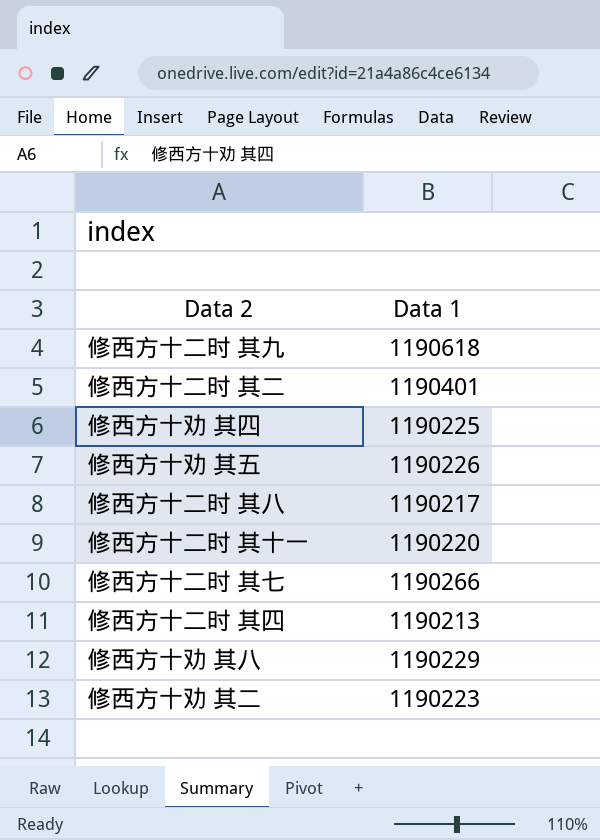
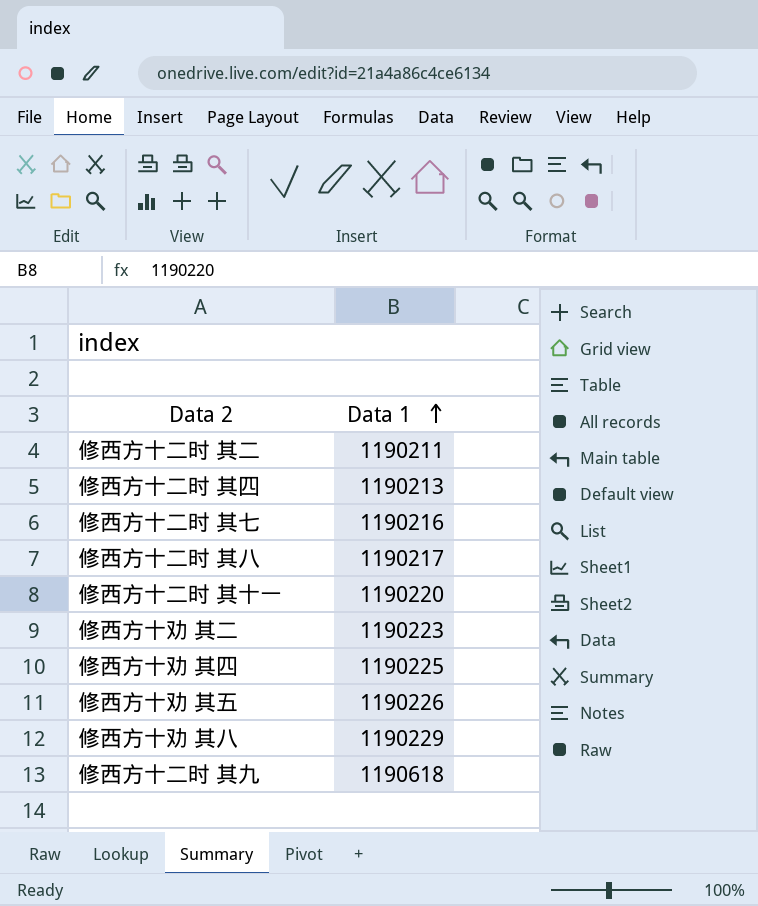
row order: none -> Data 1 ascending
修西方十二时 其二 | Data 1: 1190401 -> 1190211
修西方十二时 其七 | Data 1: 1190266 -> 1190216

